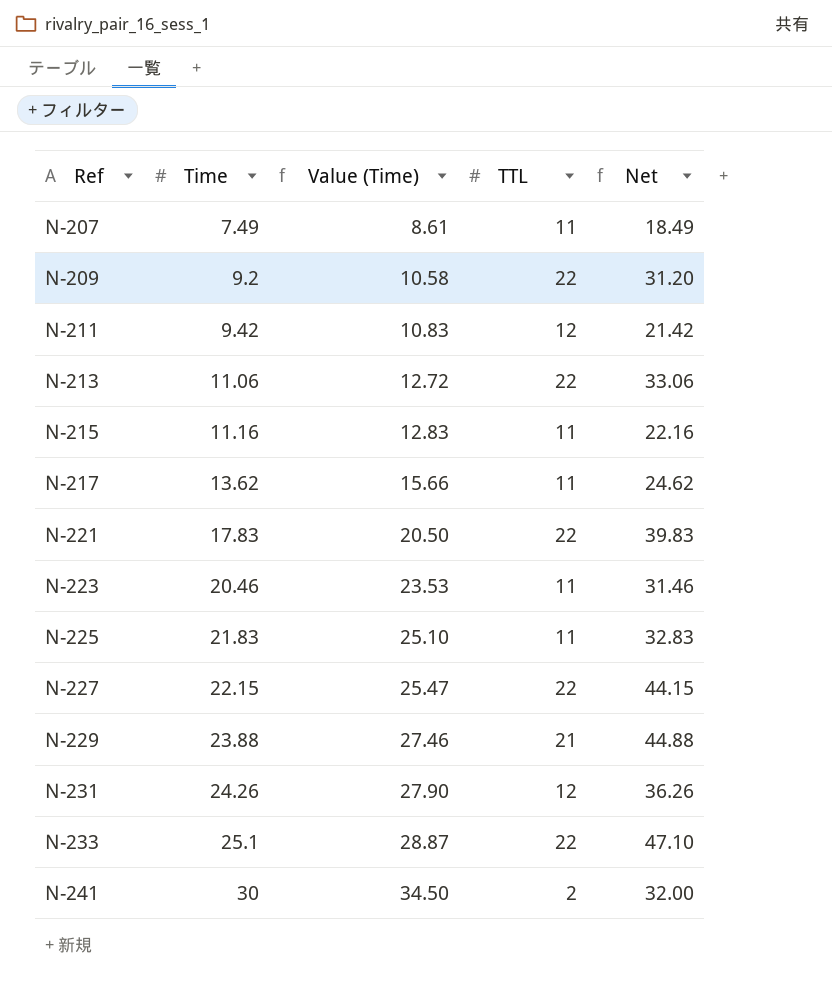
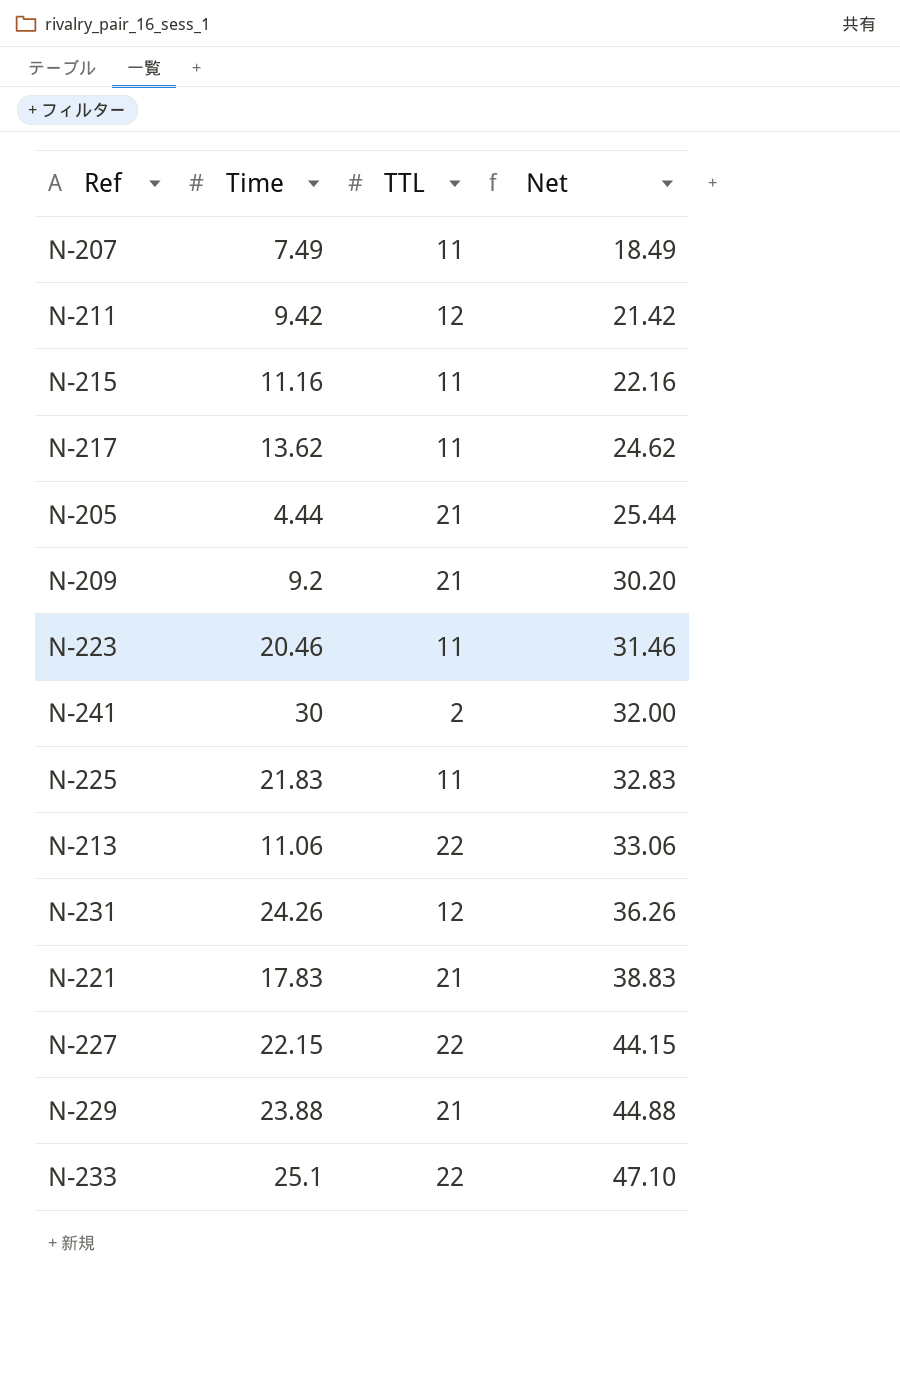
row order: Ref ascending -> Net ascending
column Value (Time) | formula: [Time] * 1.15 -> none
row N-205: none -> 4.44 | 21 | 25.44
N-209 | TTL: 22 -> 21
N-209 | Net: 31.20 -> 30.20
N-221 | TTL: 22 -> 21
N-221 | Net: 39.83 -> 38.83

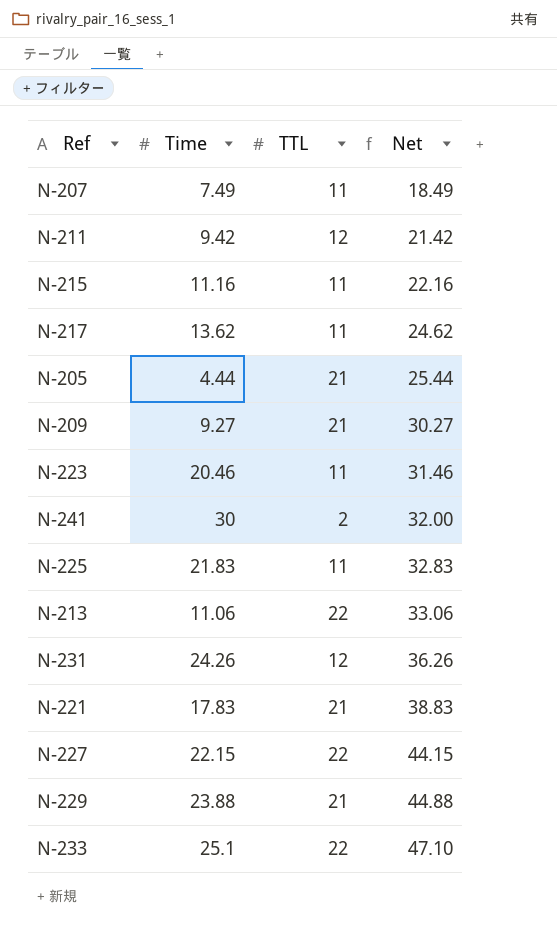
N-209 | Time: 9.2 -> 9.27
N-209 | Net: 30.20 -> 30.27

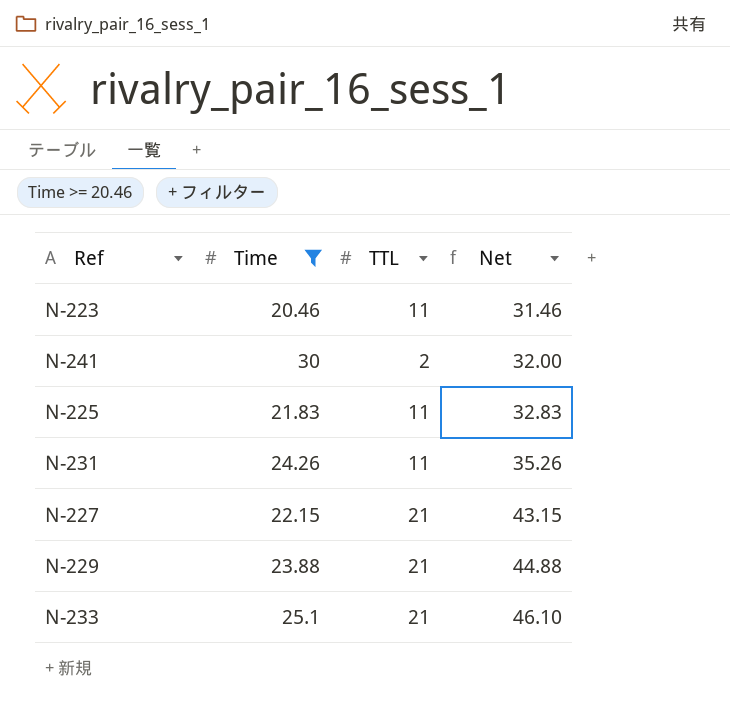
filter: none -> Time >= 20.46
N-231 | TTL: 12 -> 11
N-231 | Net: 36.26 -> 35.26
N-227 | TTL: 22 -> 21
N-227 | Net: 44.15 -> 43.15
N-233 | TTL: 22 -> 21
N-233 | Net: 47.10 -> 46.10

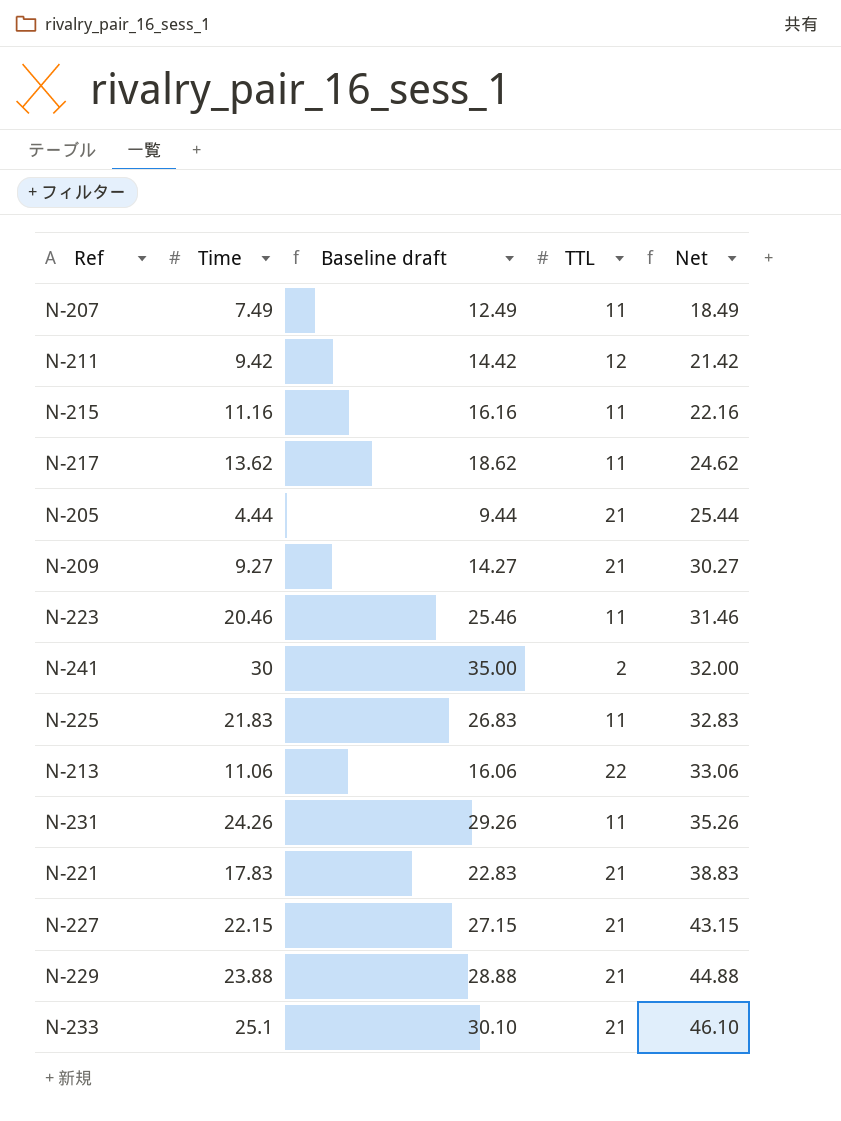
filter: Time >= 20.46 -> none
column Baseline draft | formula: none -> [Time] + 5

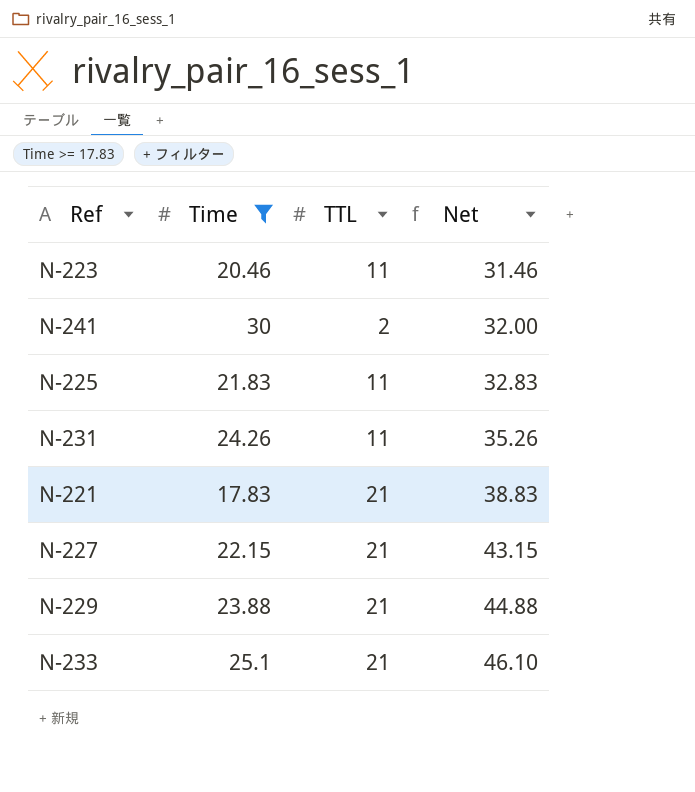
filter: none -> Time >= 17.83
column Baseline draft | formula: [Time] + 5 -> none

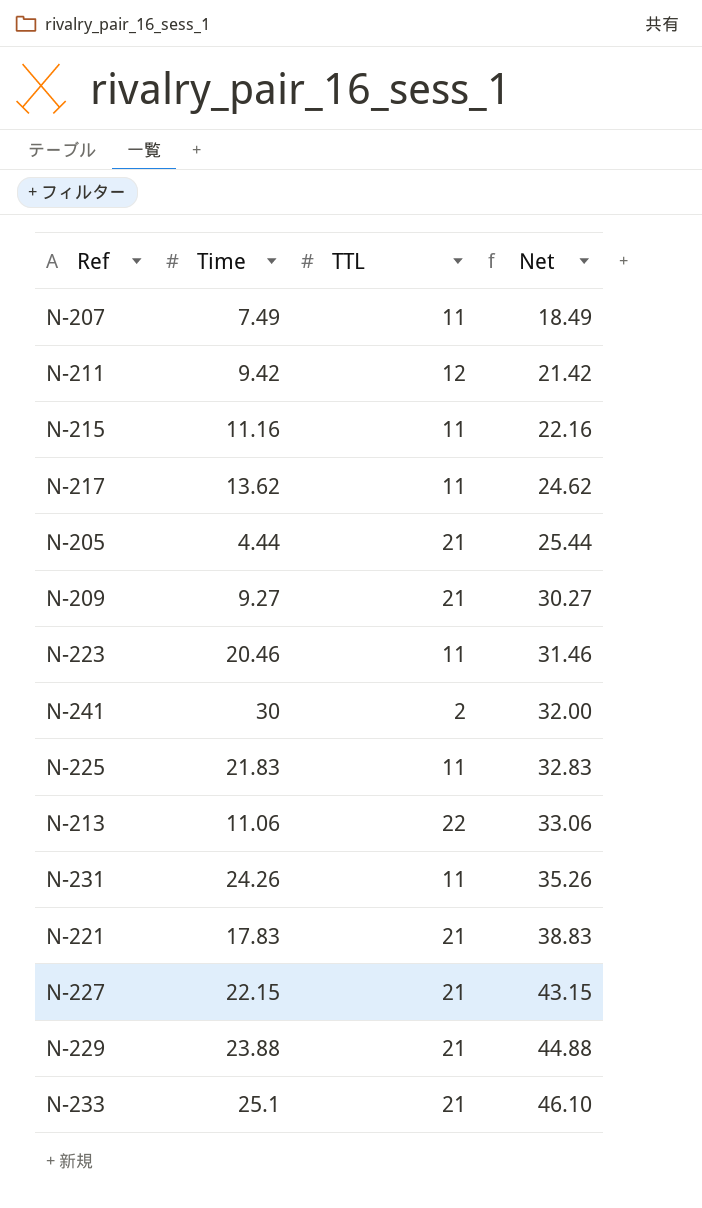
filter: Time >= 17.83 -> none

